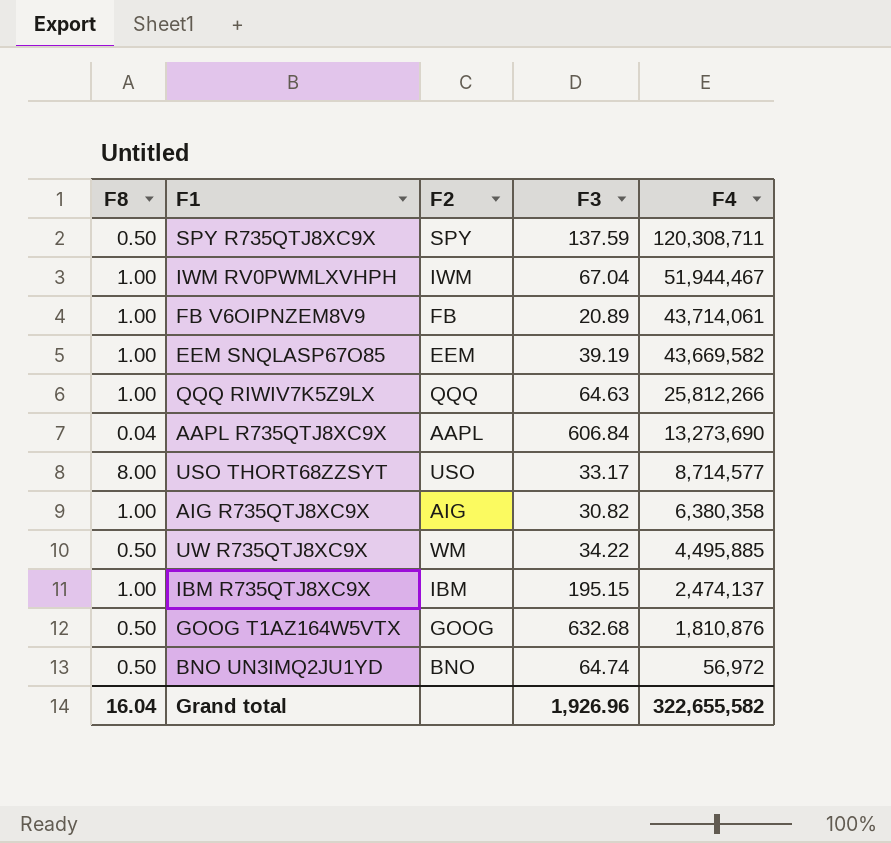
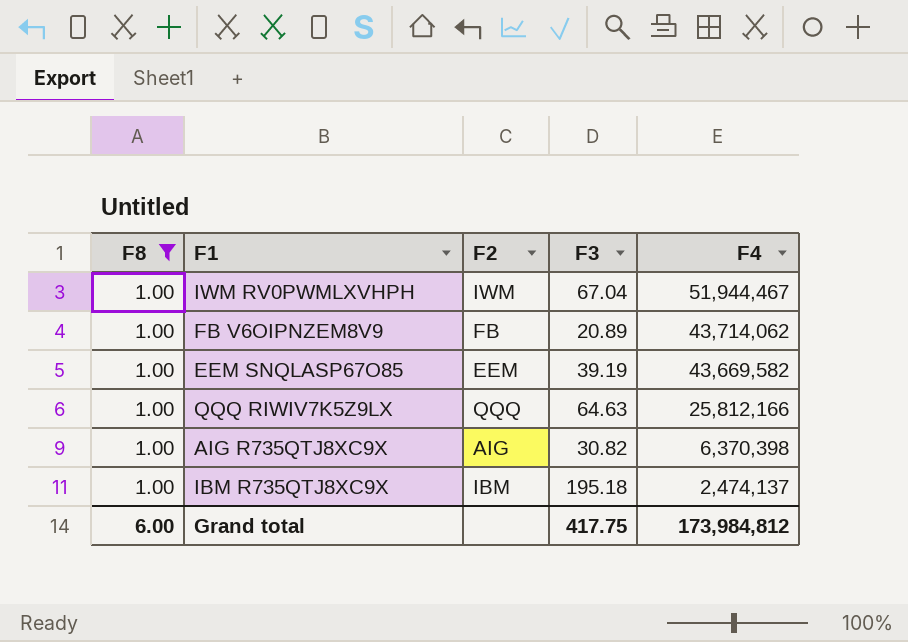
filter: none -> F8 = 1.00
FB V6OIPNZEM8V9 | F4: 43,714,061 -> 43,714,062
QQQ RIWIV7K5Z9LX | F4: 25,812,266 -> 25,812,166
AIG R735QTJ8XC9X | F4: 6,380,358 -> 6,370,398
IBM R735QTJ8XC9X | F3: 195.15 -> 195.18
Grand total | F8: 16.04 -> 6.00
Grand total | F3: 1,926.96 -> 417.75
Grand total | F4: 322,655,582 -> 173,984,812

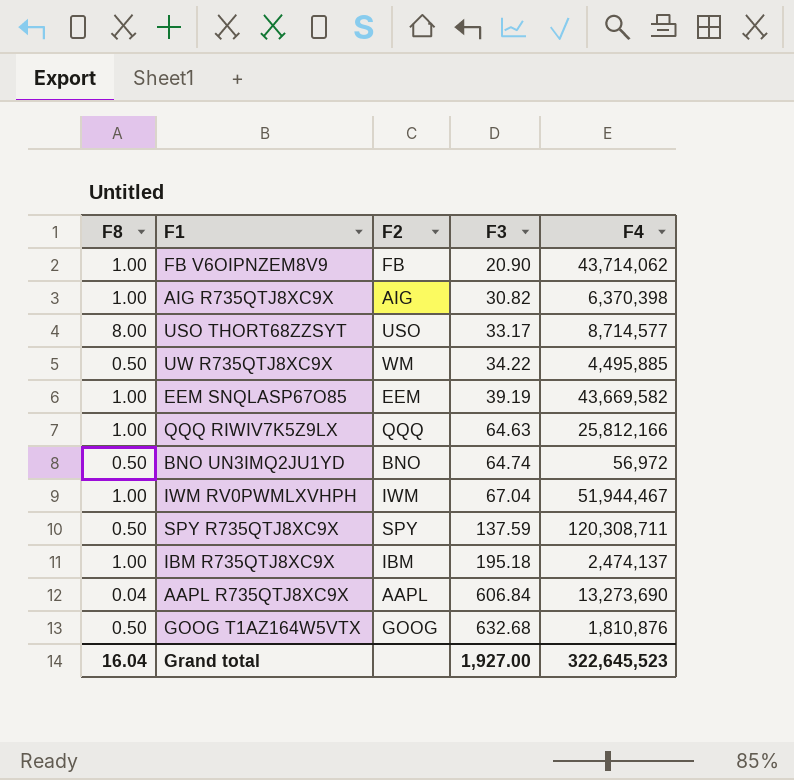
filter: F8 = 1.00 -> none
row order: F4 descending -> F3 ascending
FB V6OIPNZEM8V9 | F3: 20.89 -> 20.90
Grand total | F8: 6.00 -> 16.04
Grand total | F3: 417.75 -> 1,927.00
Grand total | F4: 173,984,812 -> 322,645,523

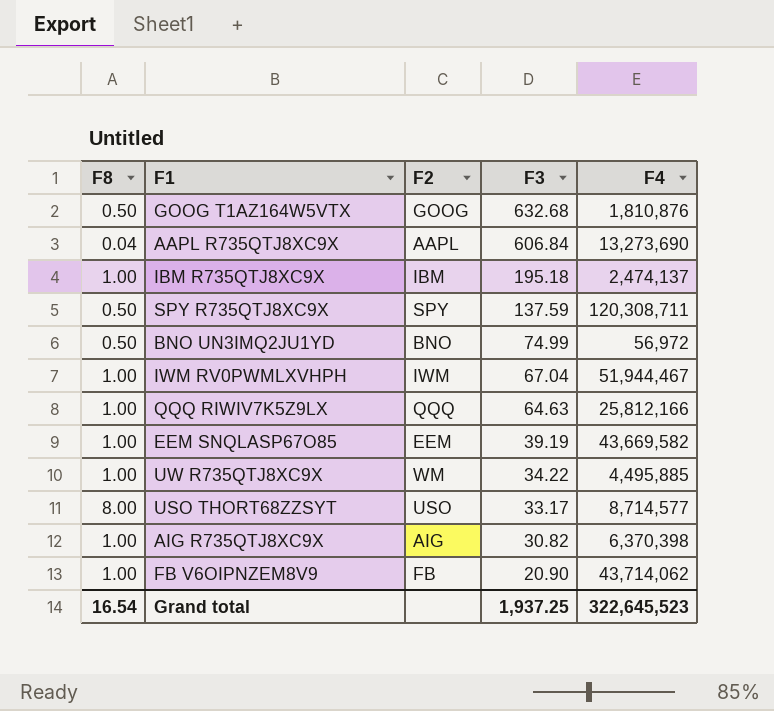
row order: F3 ascending -> F3 descending
BNO UN3IMQ2JU1YD | F3: 64.74 -> 74.99
UW R735QTJ8XC9X | F8: 0.50 -> 1.00
Grand total | F8: 16.04 -> 16.54
Grand total | F3: 1,927.00 -> 1,937.25

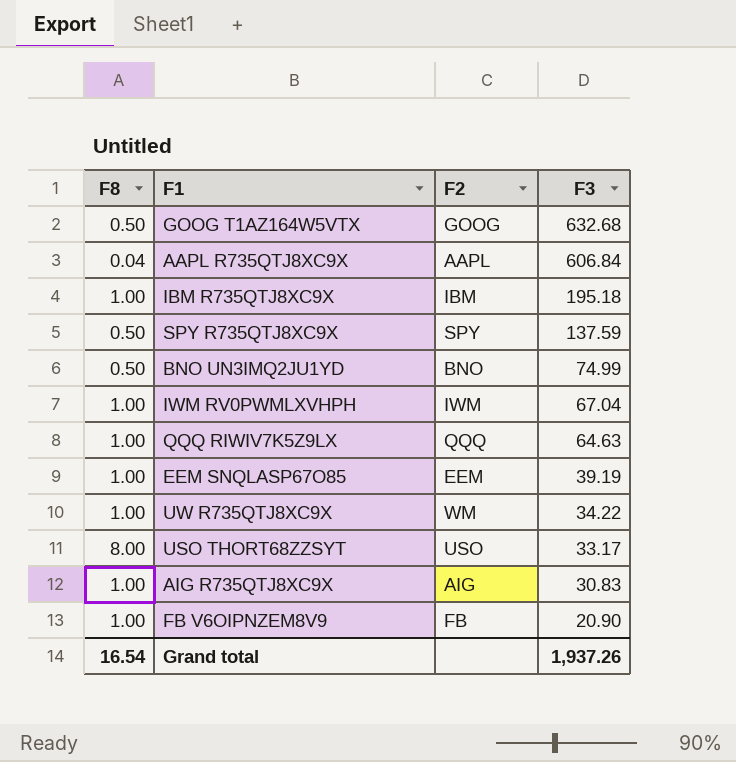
column F4 | position: 5 -> none
AIG R735QTJ8XC9X | F3: 30.82 -> 30.83
Grand total | F3: 1,937.25 -> 1,937.26

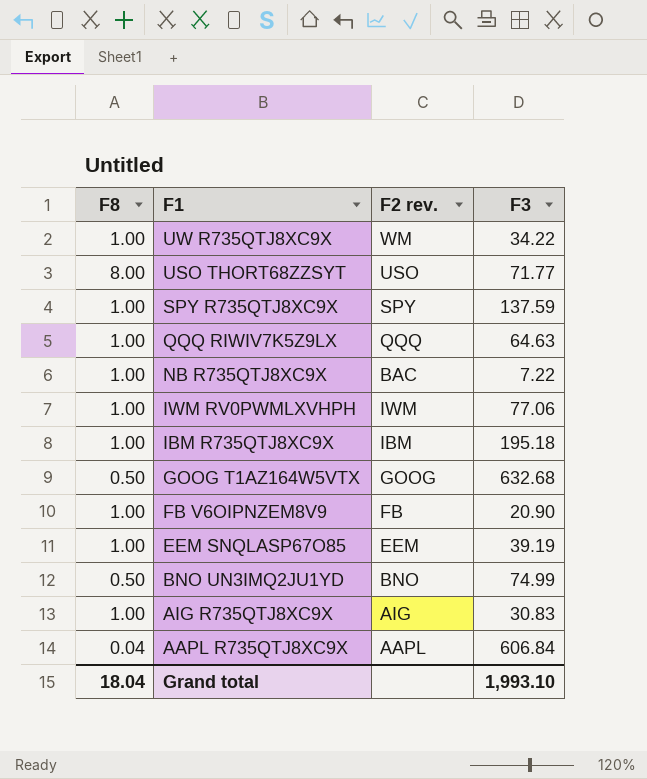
row order: F3 descending -> F1 descending
column name: F2 -> F2 rev.
USO THORT68ZZSYT | F3: 33.17 -> 71.77
SPY R735QTJ8XC9X | F8: 0.50 -> 1.00
row NB R735QTJ8XC9X: none -> 1.00 | BAC | 7.22
IWM RV0PWMLXVHPH | F3: 67.04 -> 77.06
Grand total | F8: 16.54 -> 18.04
Grand total | F3: 1,937.26 -> 1,993.10

